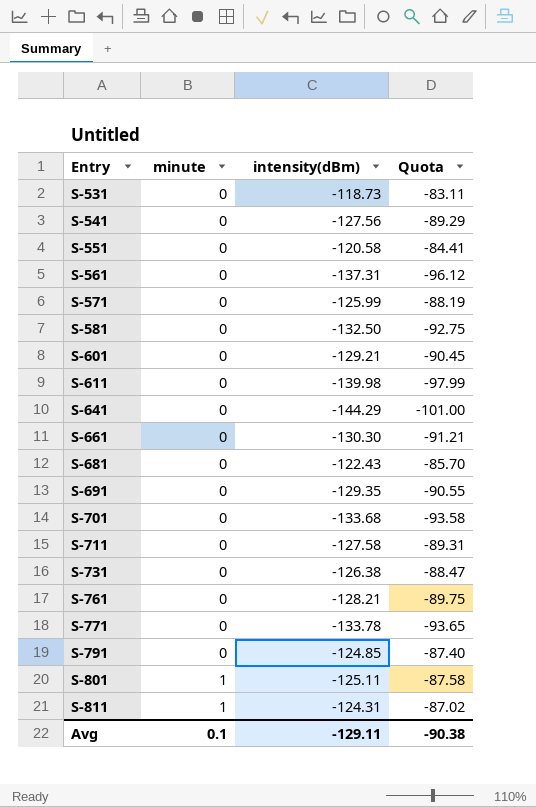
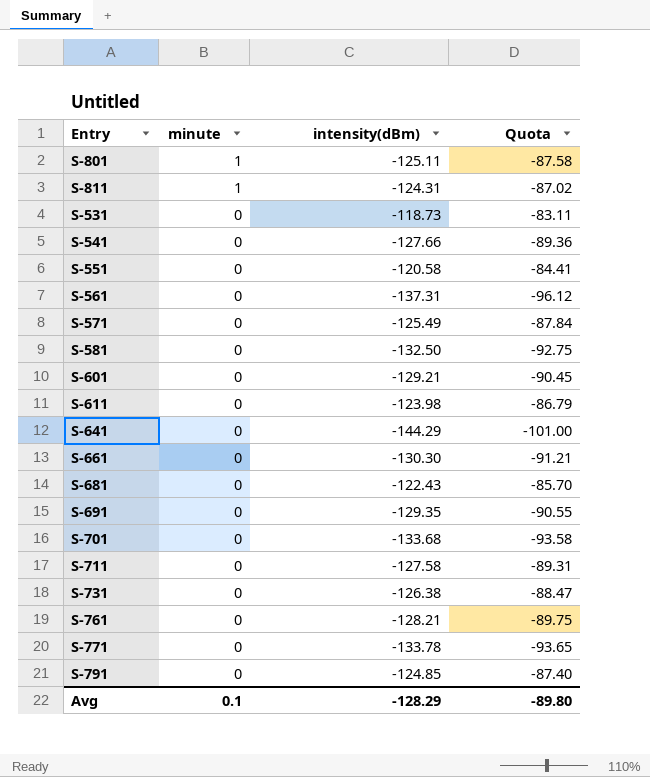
row order: Entry ascending -> minute descending
S-541 | intensity(dBm): -127.56 -> -127.66
S-541 | Quota: -89.29 -> -89.36
S-571 | intensity(dBm): -125.99 -> -125.49
S-571 | Quota: -88.19 -> -87.84
S-611 | intensity(dBm): -139.98 -> -123.98
S-611 | Quota: -97.99 -> -86.79
Avg | intensity(dBm): -129.11 -> -128.29
Avg | Quota: -90.38 -> -89.80

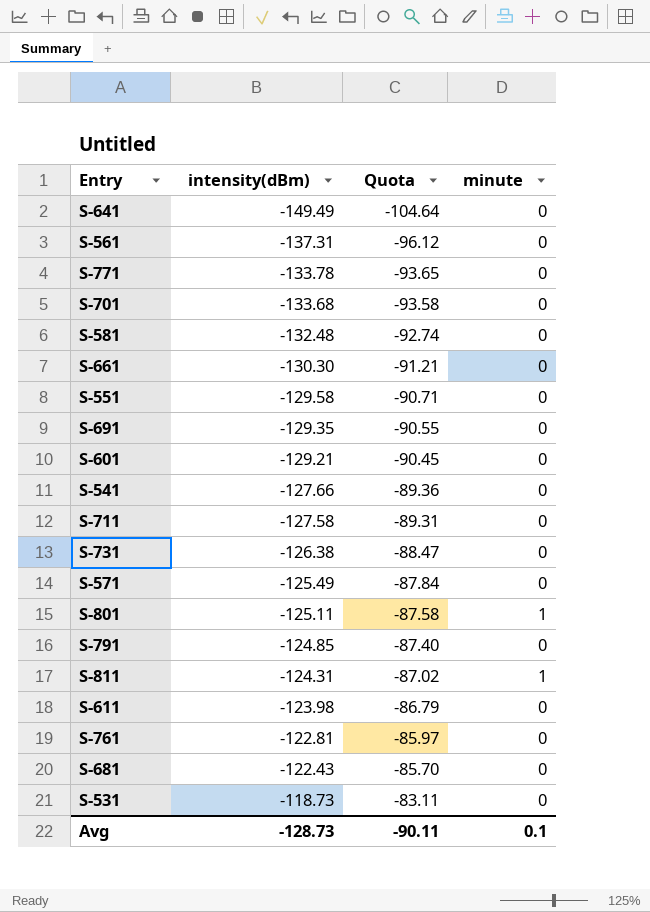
row order: minute descending -> intensity(dBm) ascending
column minute | position: 2 -> 4
S-641 | intensity(dBm): -144.29 -> -149.49
S-641 | Quota: -101.00 -> -104.64
S-581 | intensity(dBm): -132.50 -> -132.48
S-581 | Quota: -92.75 -> -92.74
S-551 | intensity(dBm): -120.58 -> -129.58
S-551 | Quota: -84.41 -> -90.71
S-761 | intensity(dBm): -128.21 -> -122.81
S-761 | Quota: -89.75 -> -85.97
Avg | intensity(dBm): -128.29 -> -128.73
Avg | Quota: -89.80 -> -90.11

